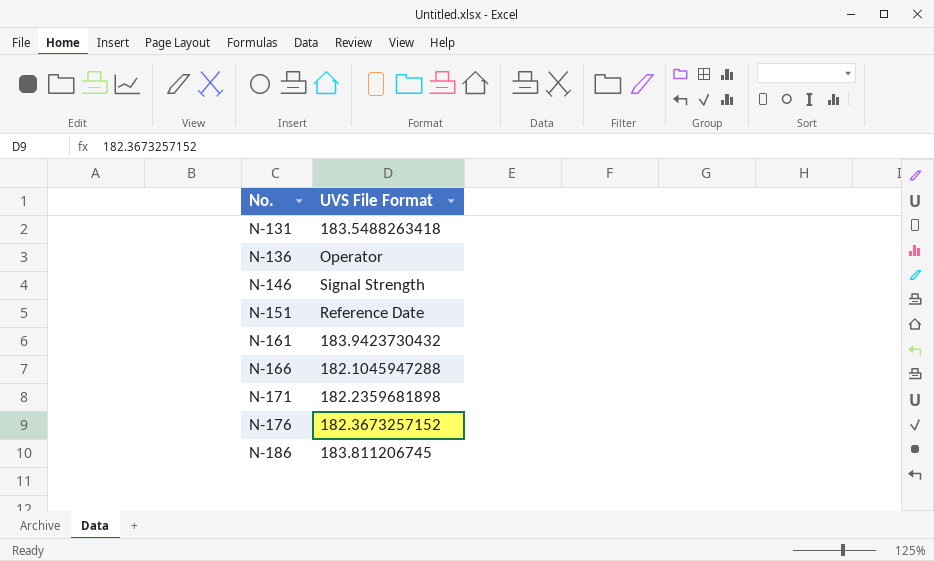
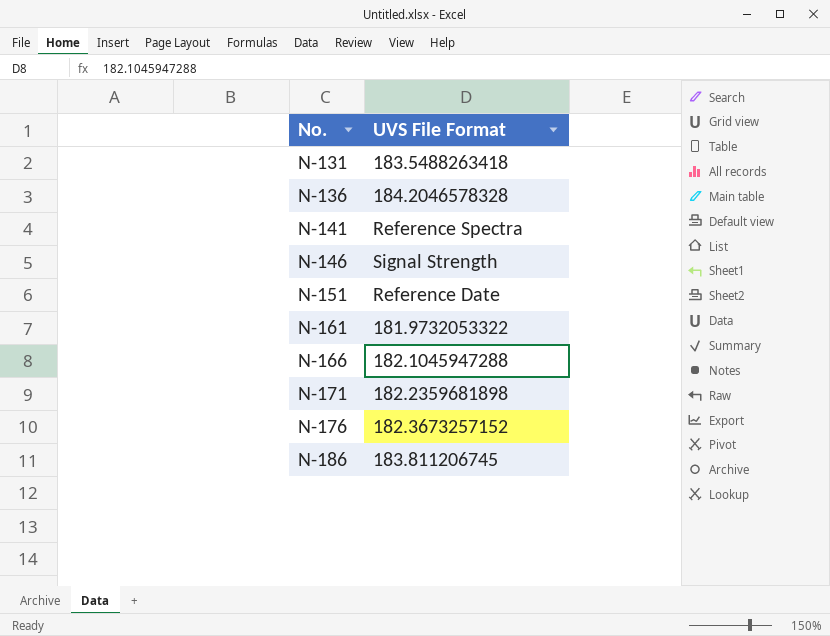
N-136 | UVS File Format: Operator -> 184.2046578328
row N-141: none -> Reference Spectra
N-161 | UVS File Format: 183.9423730432 -> 181.9732053322

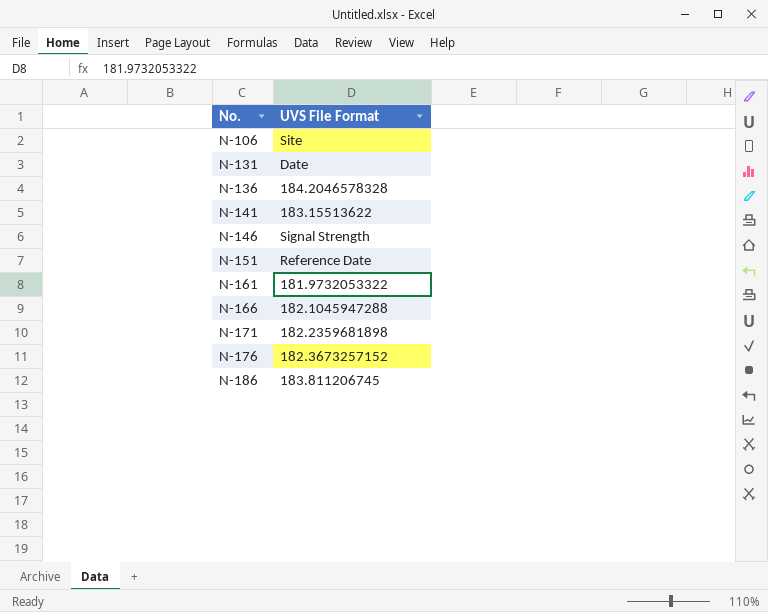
row N-106: none -> Site
N-131 | UVS File Format: 183.5488263418 -> Date
N-141 | UVS File Format: Reference Spectra -> 183.15513622

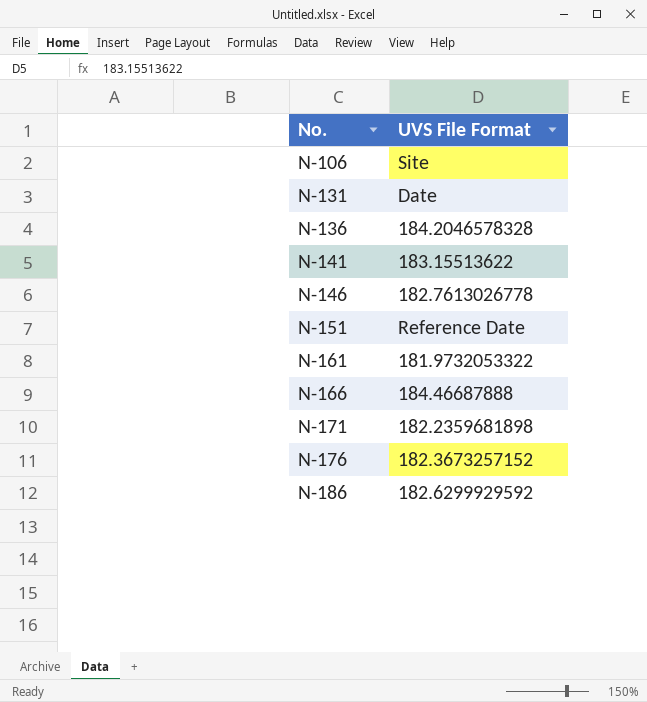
N-146 | UVS File Format: Signal Strength -> 182.7613026778
N-166 | UVS File Format: 182.1045947288 -> 184.46687888
N-186 | UVS File Format: 183.811206745 -> 182.6299929592

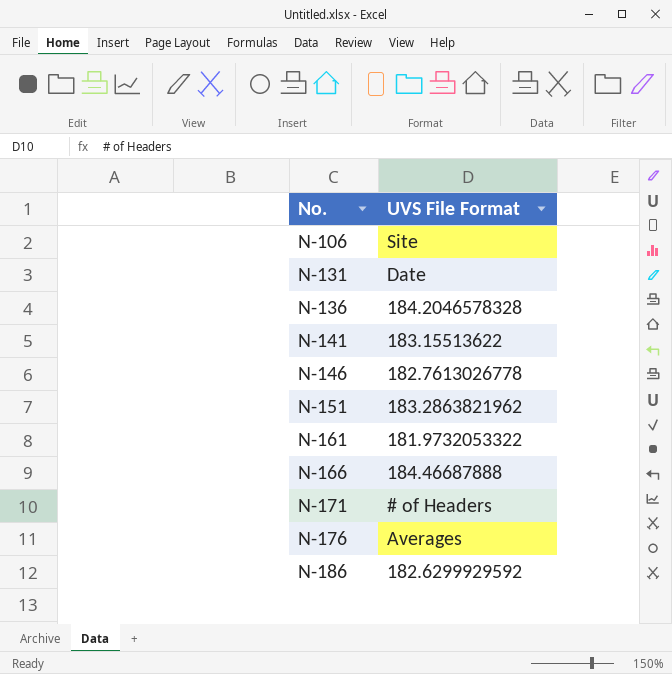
N-151 | UVS File Format: Reference Date -> 183.2863821962
N-171 | UVS File Format: 182.2359681898 -> # of Headers
N-176 | UVS File Format: 182.3673257152 -> Averages

